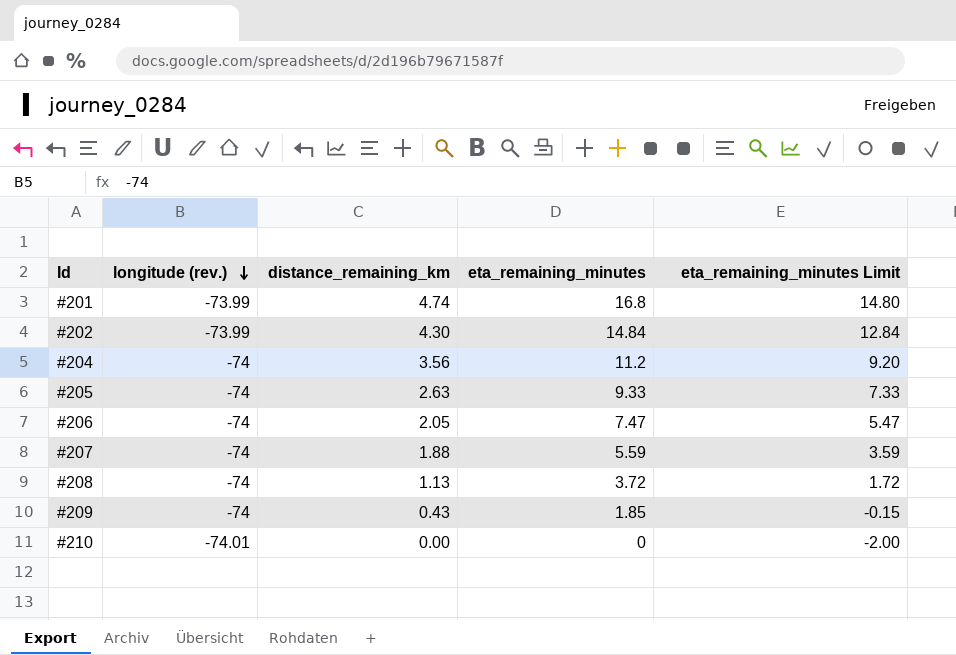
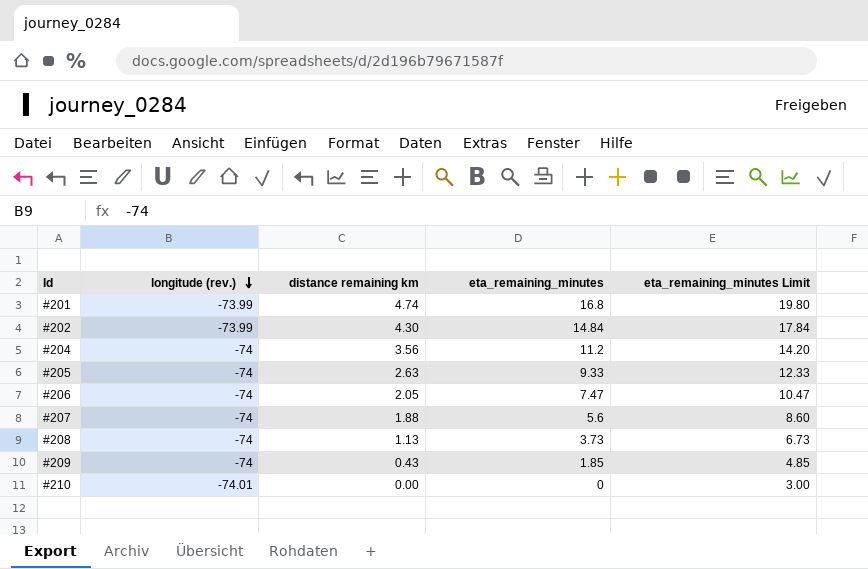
column name: distance_remaining_km -> distance remaining km
column eta_remaining_minutes Limit | formula: [eta_remaining_minutes] - 2 -> [eta_remaining_minutes] + 3
#207 | eta_remaining_minutes: 5.59 -> 5.6
#208 | eta_remaining_minutes: 3.72 -> 3.73

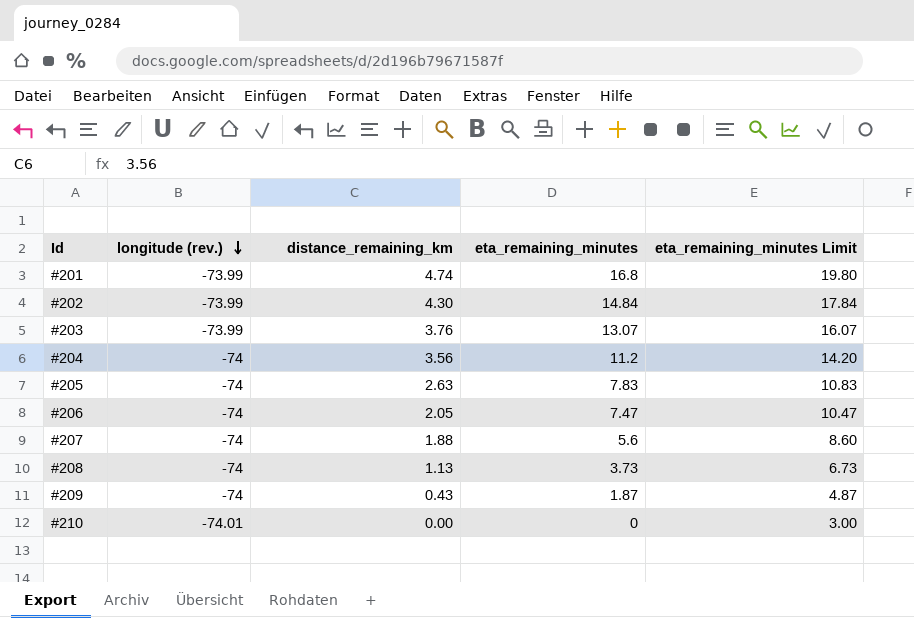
column name: distance remaining km -> distance_remaining_km
row #203: none -> -73.99 | 3.76 | 13.07 | 16.07
#205 | eta_remaining_minutes: 9.33 -> 7.83
#205 | eta_remaining_minutes Limit: 12.33 -> 10.83
#209 | eta_remaining_minutes: 1.85 -> 1.87
#209 | eta_remaining_minutes Limit: 4.85 -> 4.87

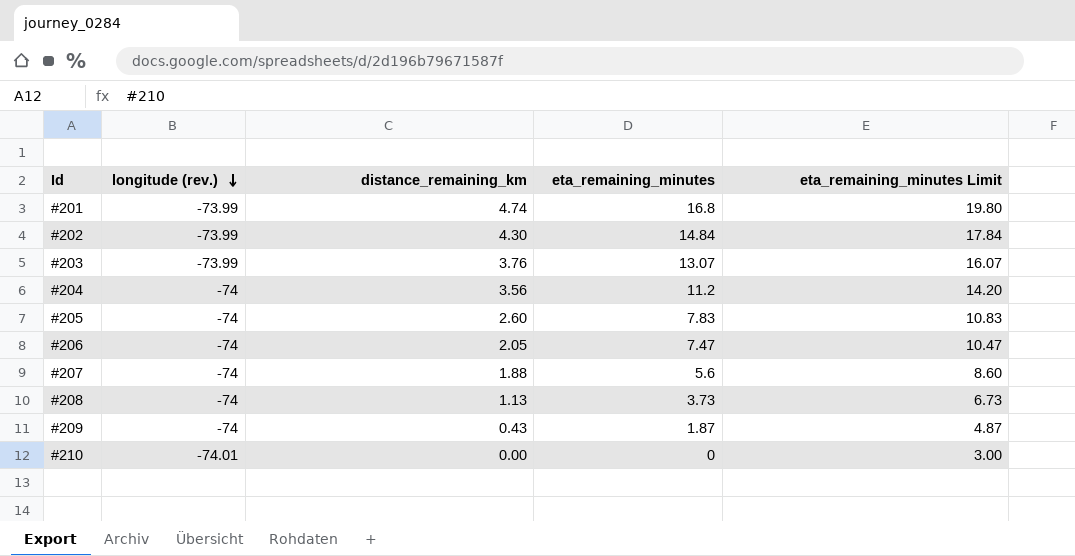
#205 | distance_remaining_km: 2.63 -> 2.60

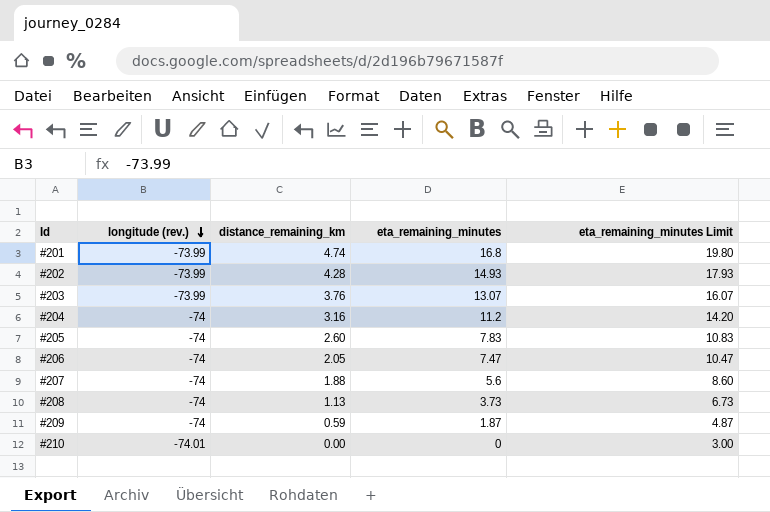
#202 | distance_remaining_km: 4.30 -> 4.28
#202 | eta_remaining_minutes: 14.84 -> 14.93
#202 | eta_remaining_minutes Limit: 17.84 -> 17.93
#204 | distance_remaining_km: 3.56 -> 3.16
#209 | distance_remaining_km: 0.43 -> 0.59

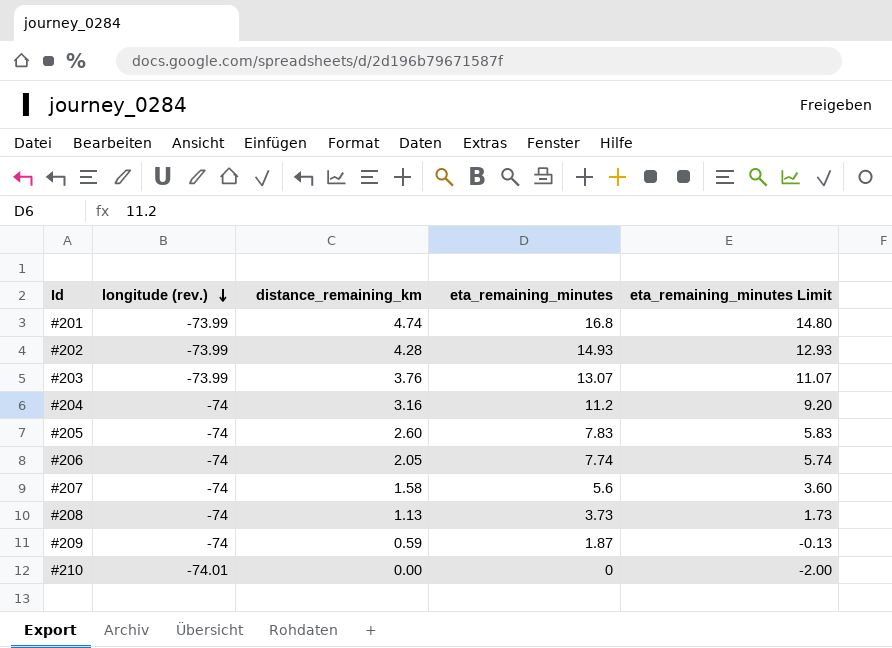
column eta_remaining_minutes Limit | formula: [eta_remaining_minutes] + 3 -> [eta_remaining_minutes] - 2
#206 | eta_remaining_minutes: 7.47 -> 7.74
#207 | distance_remaining_km: 1.88 -> 1.58

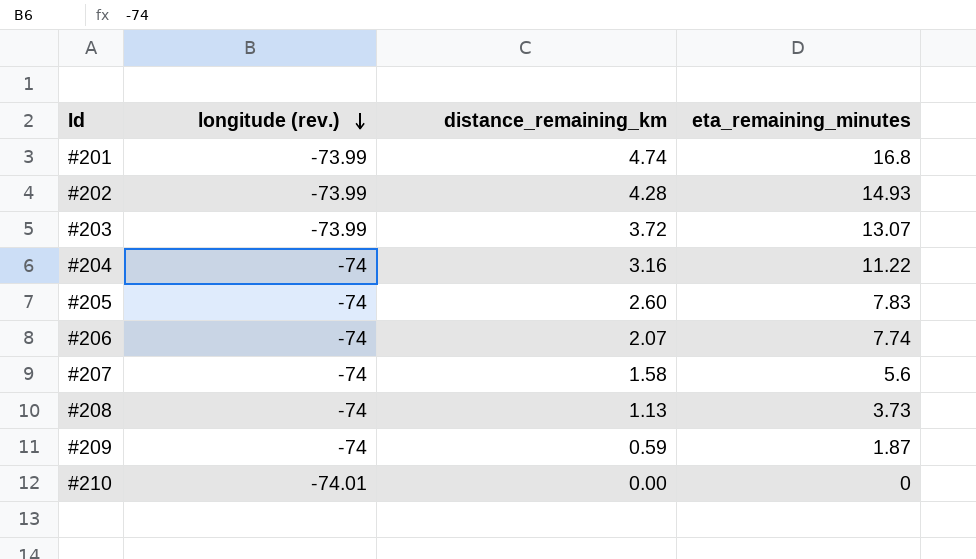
column eta_remaining_minutes Limit | formula: [eta_remaining_minutes] - 2 -> none
#203 | distance_remaining_km: 3.76 -> 3.72
#204 | eta_remaining_minutes: 11.2 -> 11.22
#206 | distance_remaining_km: 2.05 -> 2.07

